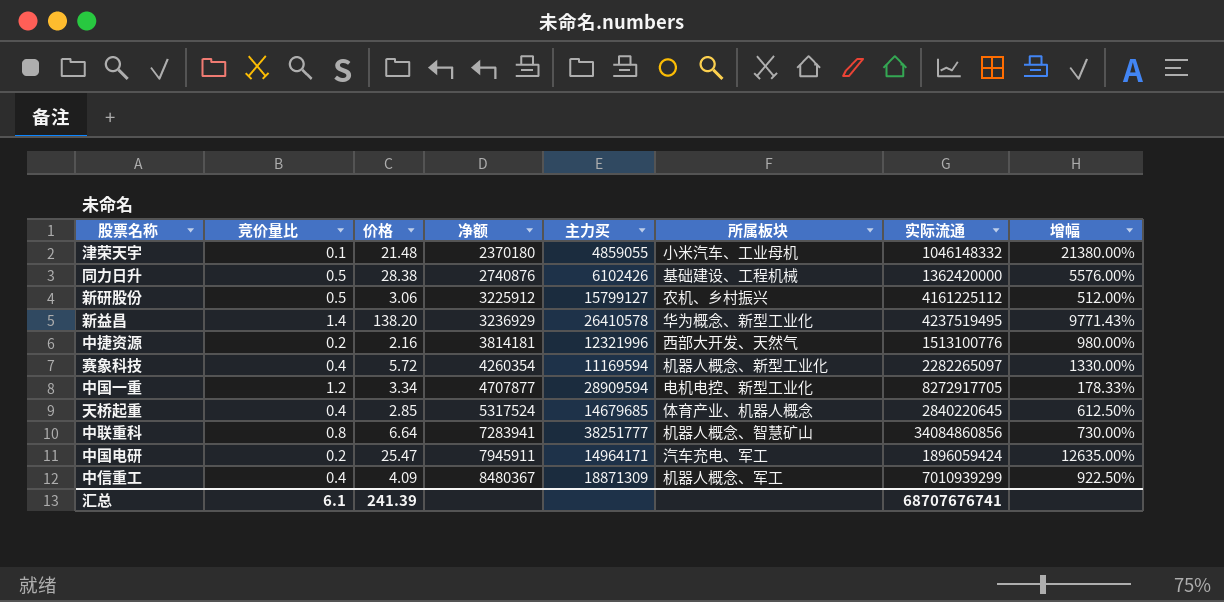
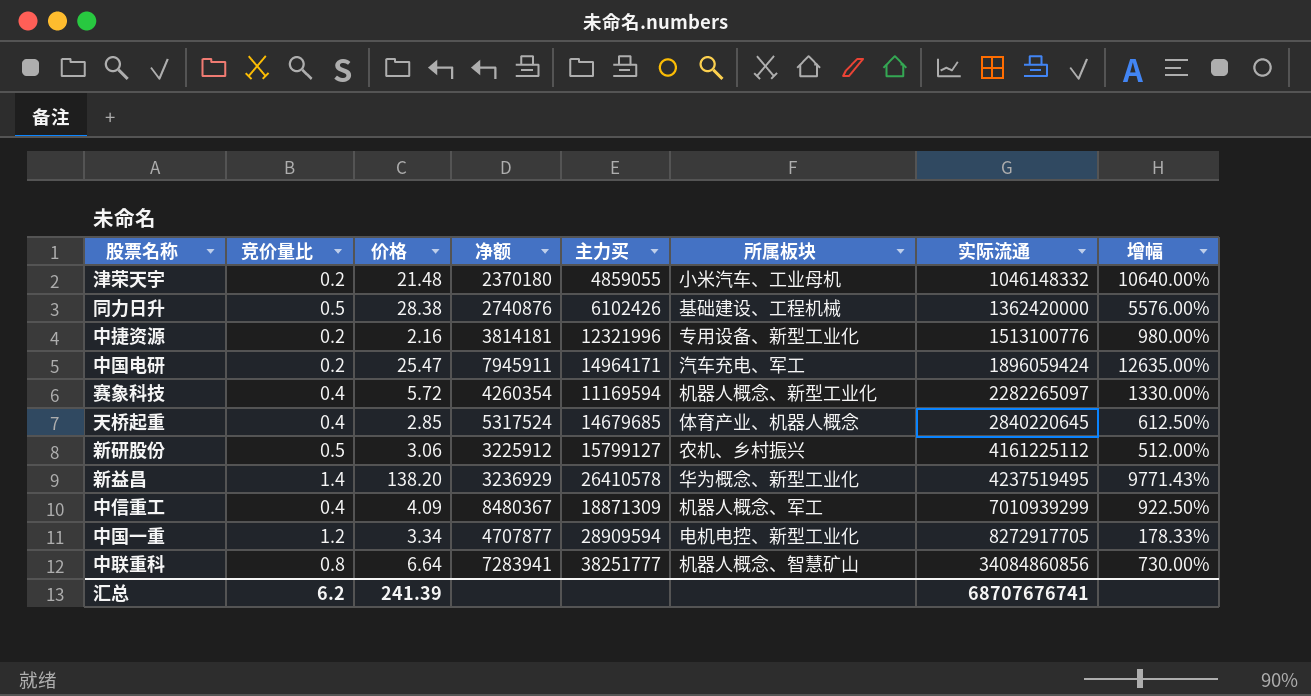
row order: 净额 ascending -> 实际流通 ascending
津荣天宇 | 竞价量比: 0.1 -> 0.2
津荣天宇 | 增幅: 21380.00% -> 10640.00%
中捷资源 | 所属板块: 西部大开发、天然气 -> 专用设备、新型工业化
汇总 | 竞价量比: 6.1 -> 6.2

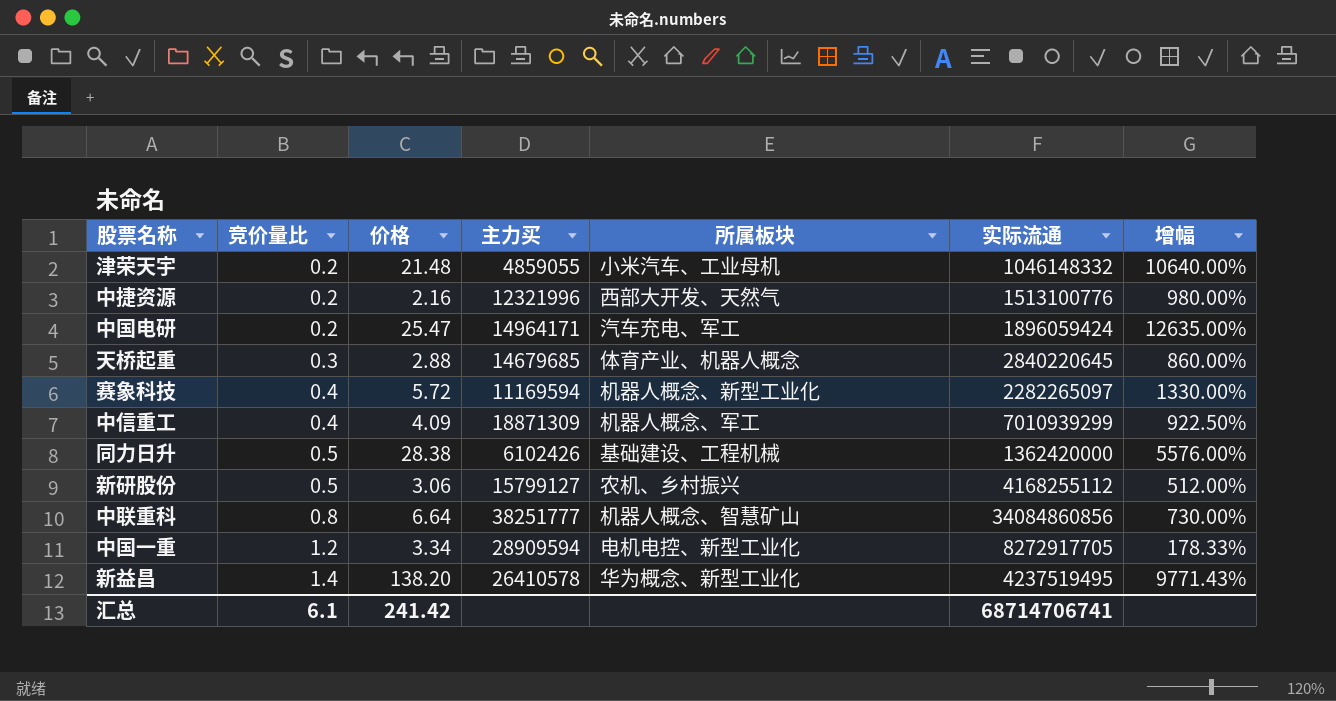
row order: 实际流通 ascending -> 竞价量比 ascending
column 净额 | position: 4 -> none
中捷资源 | 所属板块: 专用设备、新型工业化 -> 西部大开发、天然气
天桥起重 | 竞价量比: 0.4 -> 0.3
天桥起重 | 价格: 2.85 -> 2.88
天桥起重 | 增幅: 612.50% -> 860.00%
新研股份 | 实际流通: 4161225112 -> 4168255112
汇总 | 竞价量比: 6.2 -> 6.1
汇总 | 价格: 241.39 -> 241.42
汇总 | 实际流通: 68707676741 -> 68714706741

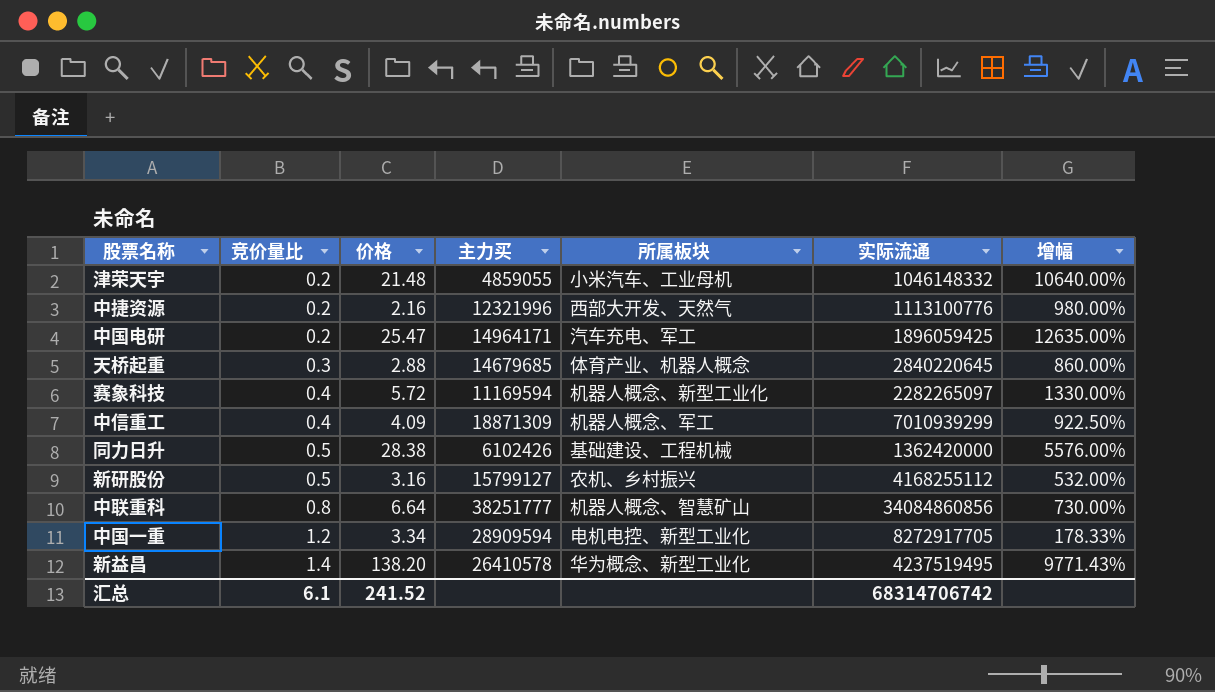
中捷资源 | 实际流通: 1513100776 -> 1113100776
中国电研 | 实际流通: 1896059424 -> 1896059425
新研股份 | 价格: 3.06 -> 3.16
新研股份 | 增幅: 512.00% -> 532.00%
汇总 | 价格: 241.42 -> 241.52
汇总 | 实际流通: 68714706741 -> 68314706742

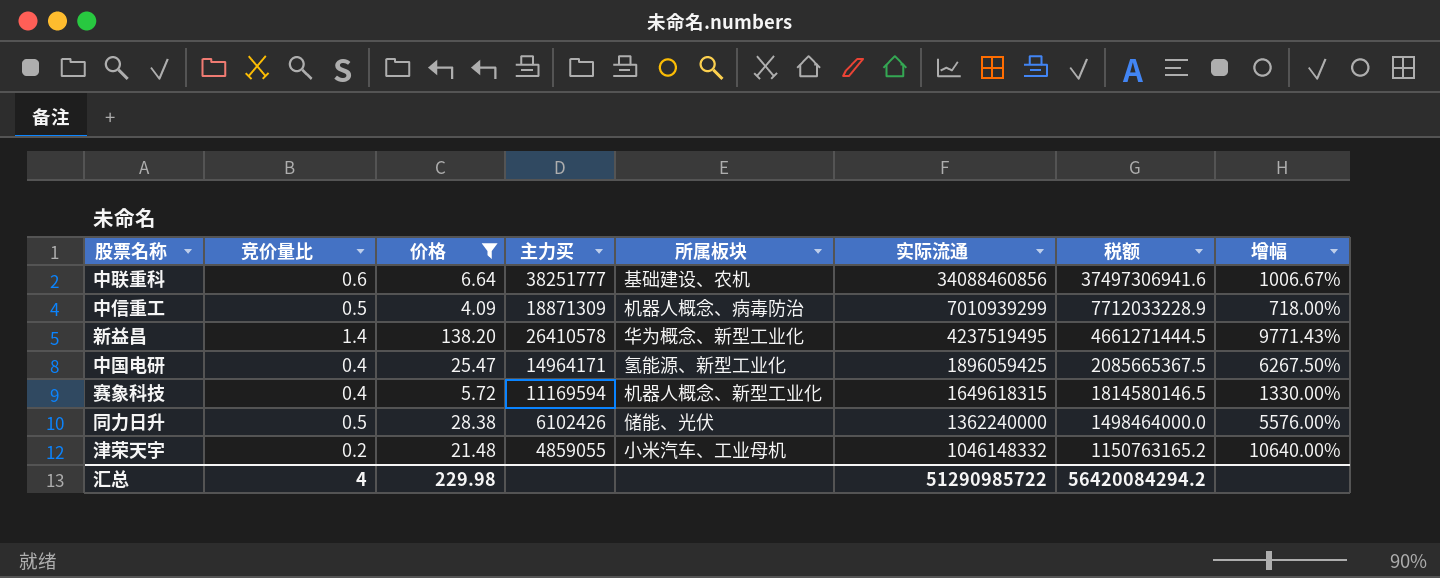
filter: none -> 价格 >= 4.09
row order: 竞价量比 ascending -> 实际流通 descending
column 税额 | formula: none -> [实际流通] * 1.1
中联重科 | 竞价量比: 0.8 -> 0.6
中联重科 | 所属板块: 机器人概念、智慧矿山 -> 基础建设、农机
中联重科 | 实际流通: 34084860856 -> 34088460856
中联重科 | 增幅: 730.00% -> 1006.67%
中信重工 | 竞价量比: 0.4 -> 0.5
中信重工 | 所属板块: 机器人概念、军工 -> 机器人概念、病毒防治
中信重工 | 增幅: 922.50% -> 718.00%
中国电研 | 竞价量比: 0.2 -> 0.4
中国电研 | 所属板块: 汽车充电、军工 -> 氢能源、新型工业化
中国电研 | 增幅: 12635.00% -> 6267.50%
赛象科技 | 实际流通: 2282265097 -> 1649618315
同力日升 | 所属板块: 基础建设、工程机械 -> 储能、光伏
同力日升 | 实际流通: 1362420000 -> 1362240000
汇总 | 竞价量比: 6.1 -> 4
汇总 | 价格: 241.52 -> 229.98
汇总 | 实际流通: 68314706742 -> 51290985722

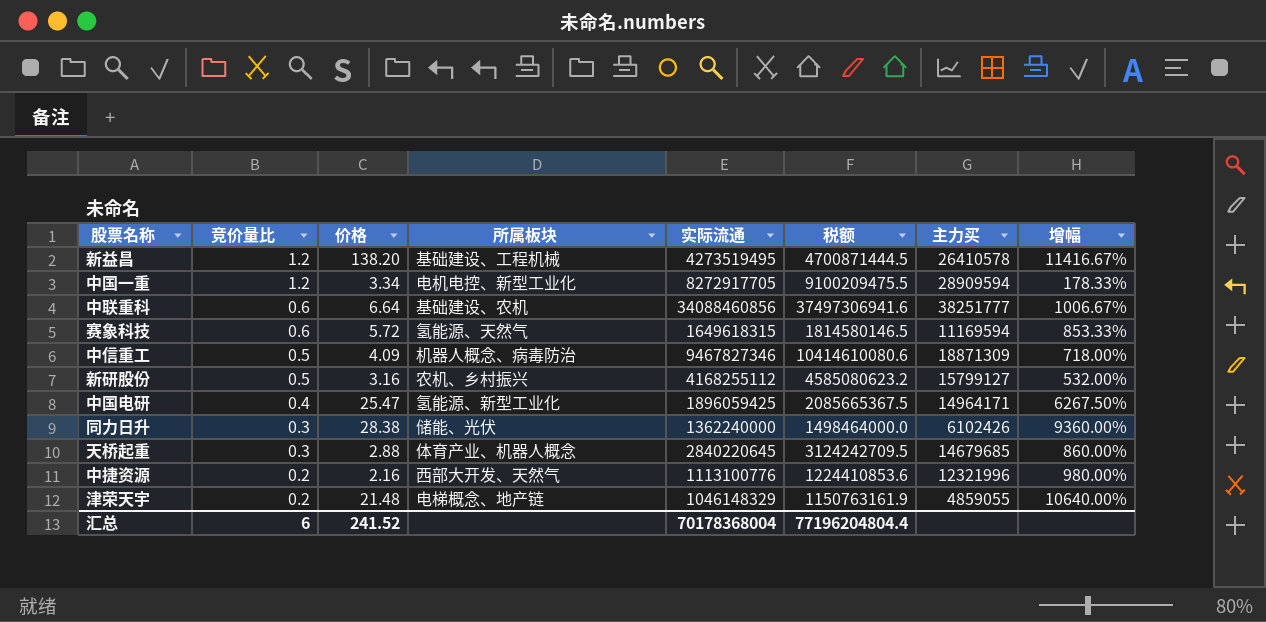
filter: 价格 >= 4.09 -> none
row order: 实际流通 descending -> 竞价量比 descending
column 主力买 | position: 4 -> 7
新益昌 | 竞价量比: 1.4 -> 1.2
新益昌 | 所属板块: 华为概念、新型工业化 -> 基础建设、工程机械
新益昌 | 实际流通: 4237519495 -> 4273519495
新益昌 | 税额: 4661271444.5 -> 4700871444.5
新益昌 | 增幅: 9771.43% -> 11416.67%
赛象科技 | 竞价量比: 0.4 -> 0.6
赛象科技 | 所属板块: 机器人概念、新型工业化 -> 氢能源、天然气
赛象科技 | 增幅: 1330.00% -> 853.33%
中信重工 | 实际流通: 7010939299 -> 9467827346
中信重工 | 税额: 7712033228.9 -> 10414610080.6
同力日升 | 竞价量比: 0.5 -> 0.3
同力日升 | 增幅: 5576.00% -> 9360.00%
津荣天宇 | 所属板块: 小米汽车、工业母机 -> 电梯概念、地产链
津荣天宇 | 实际流通: 1046148332 -> 1046148329
津荣天宇 | 税额: 1150763165.2 -> 1150763161.9
汇总 | 竞价量比: 4 -> 6
汇总 | 价格: 229.98 -> 241.52
汇总 | 实际流通: 51290985722 -> 70178368004
汇总 | 税额: 56420084294.2 -> 77196204804.4

